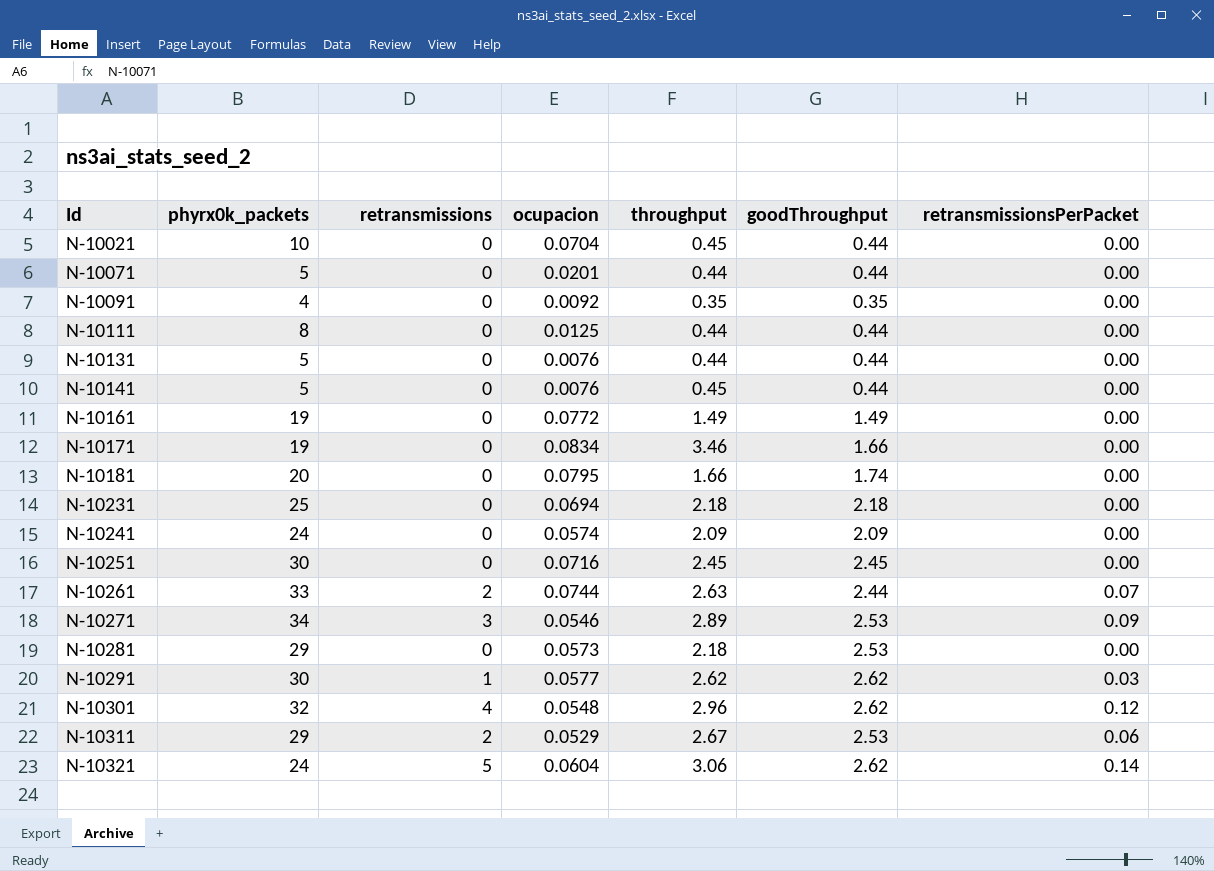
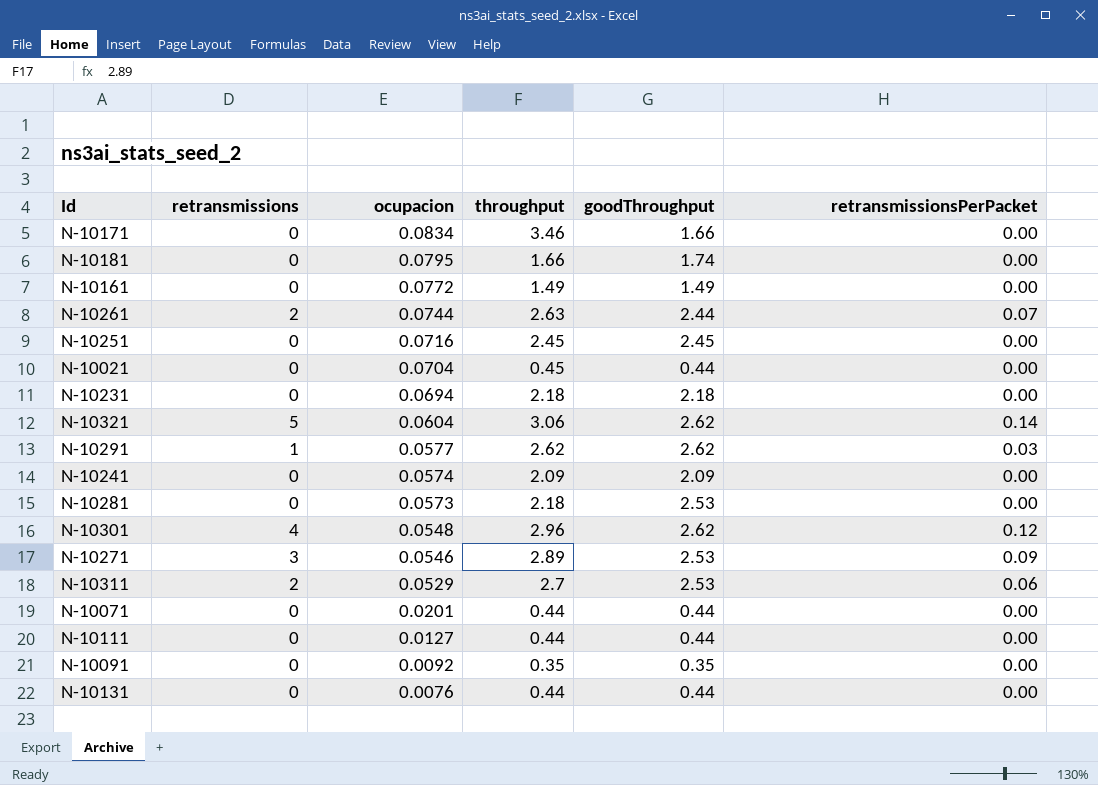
row order: Id ascending -> ocupacion descending
column phyrx0k_packets | position: 2 -> none
row N-10141: 5 | 0 | 0.0076 | 0.45 | 0.44 | 0.00 -> none
N-10311 | throughput: 2.67 -> 2.7
N-10111 | ocupacion: 0.0125 -> 0.0127

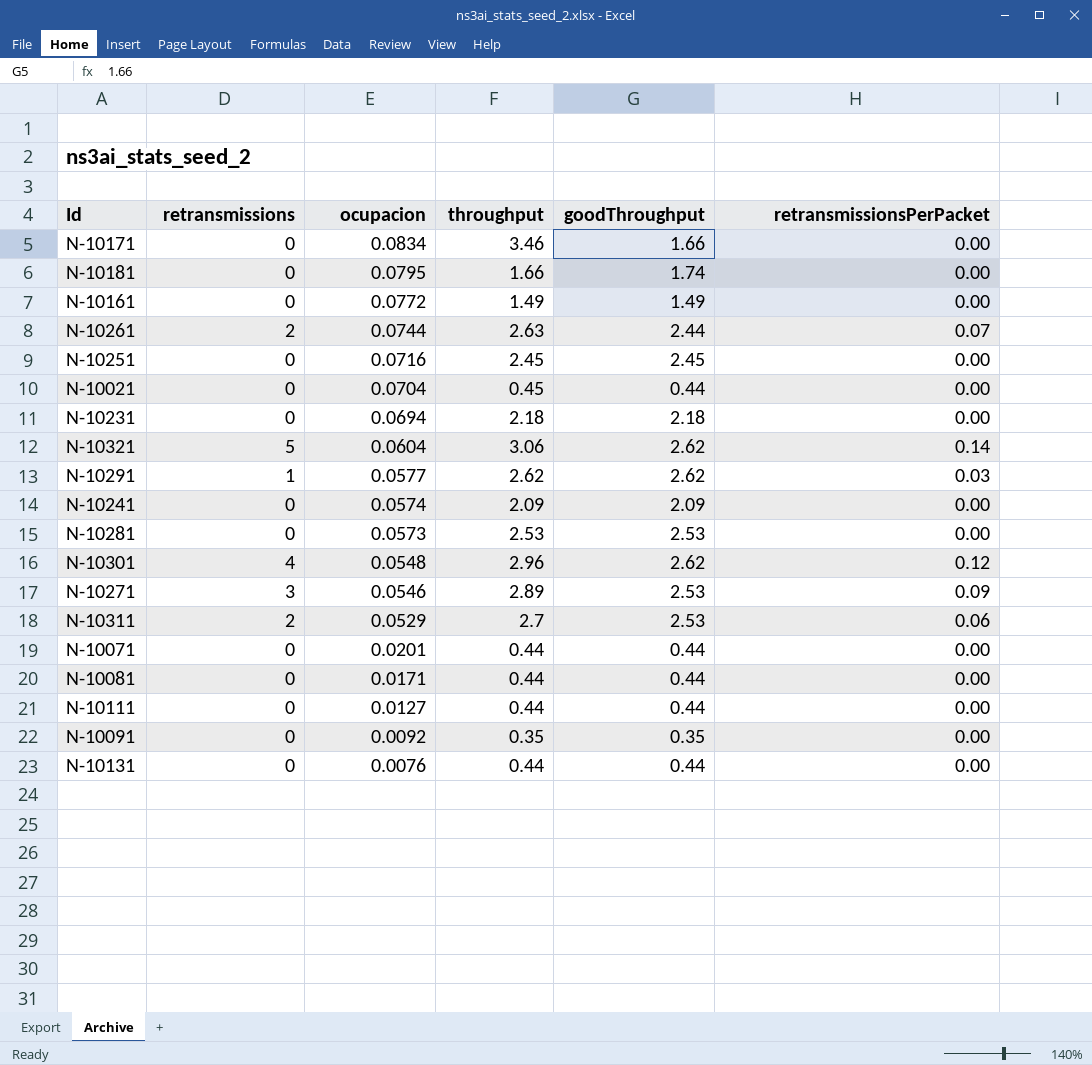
N-10281 | throughput: 2.18 -> 2.53
row N-10081: none -> 0 | 0.0171 | 0.44 | 0.44 | 0.00

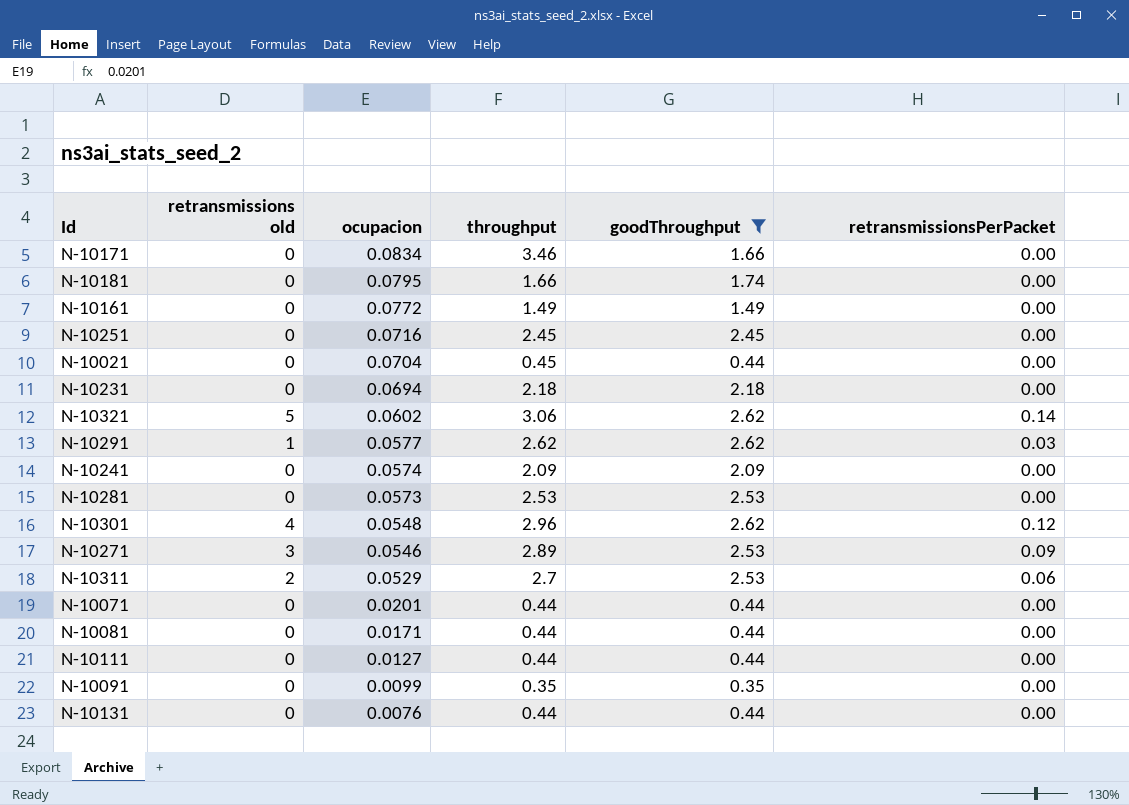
filter: none -> goodThroughput != 2.44
column name: retransmissions -> retransmissions old
N-10321 | ocupacion: 0.0604 -> 0.0602
N-10091 | ocupacion: 0.0092 -> 0.0099

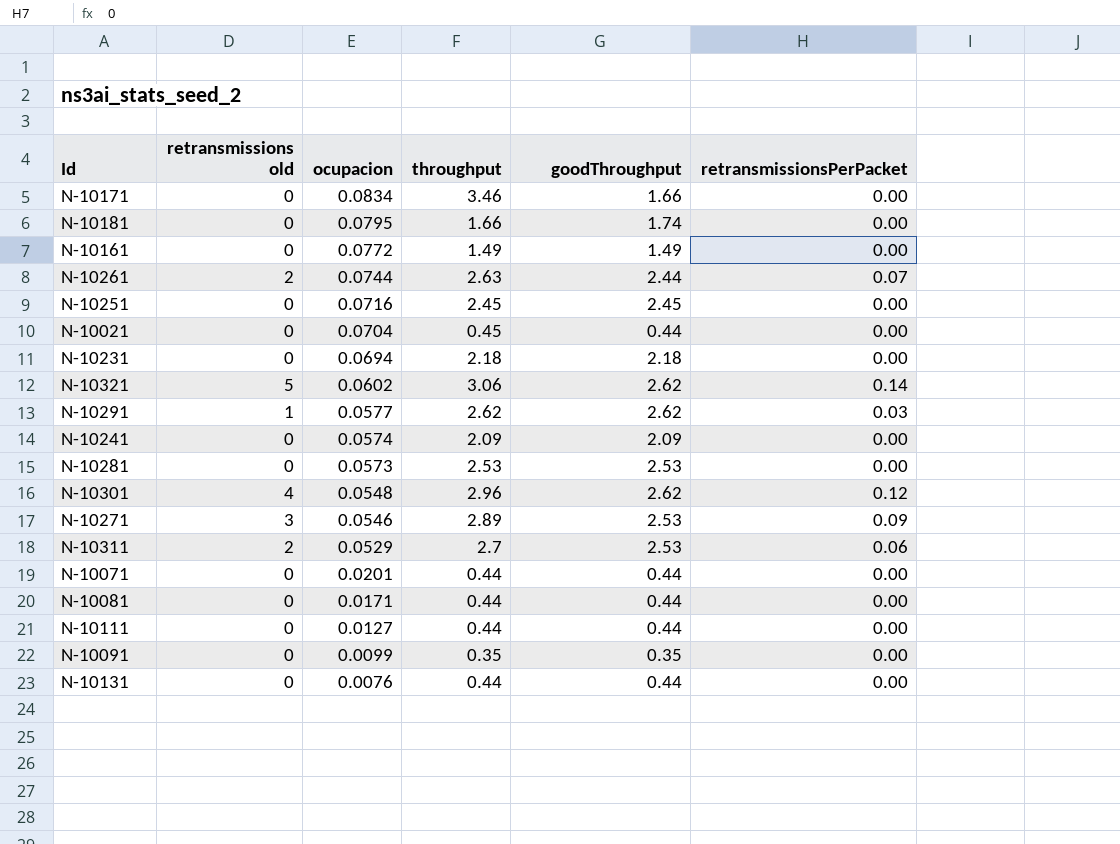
filter: goodThroughput != 2.44 -> none

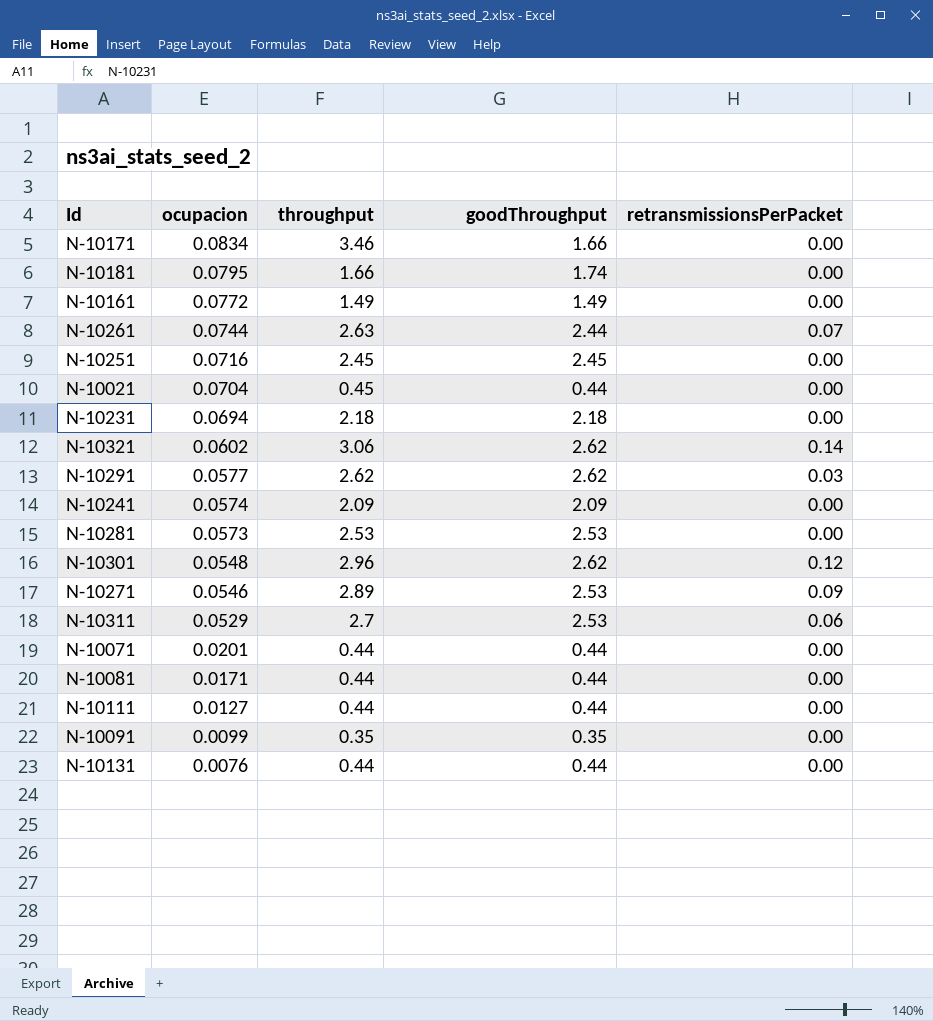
column retransmissions old | position: 2 -> none

